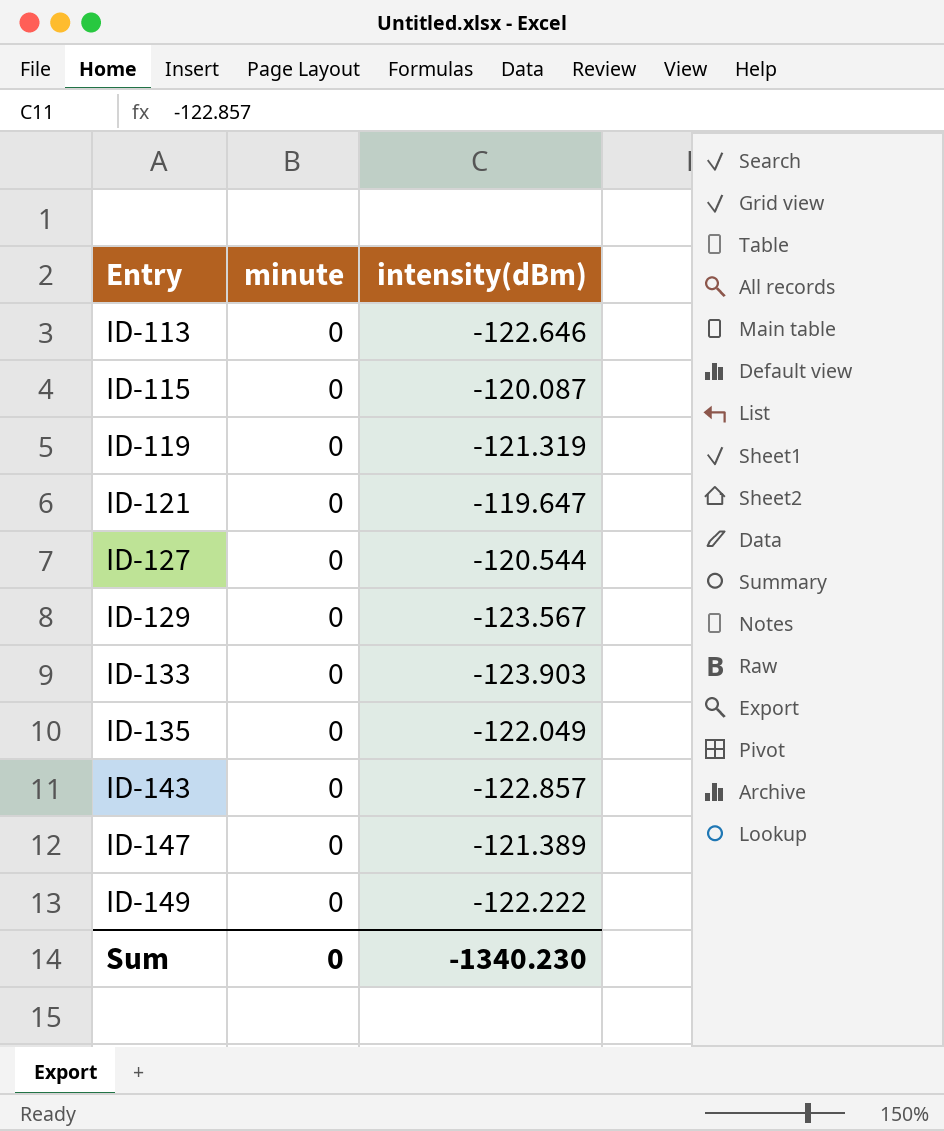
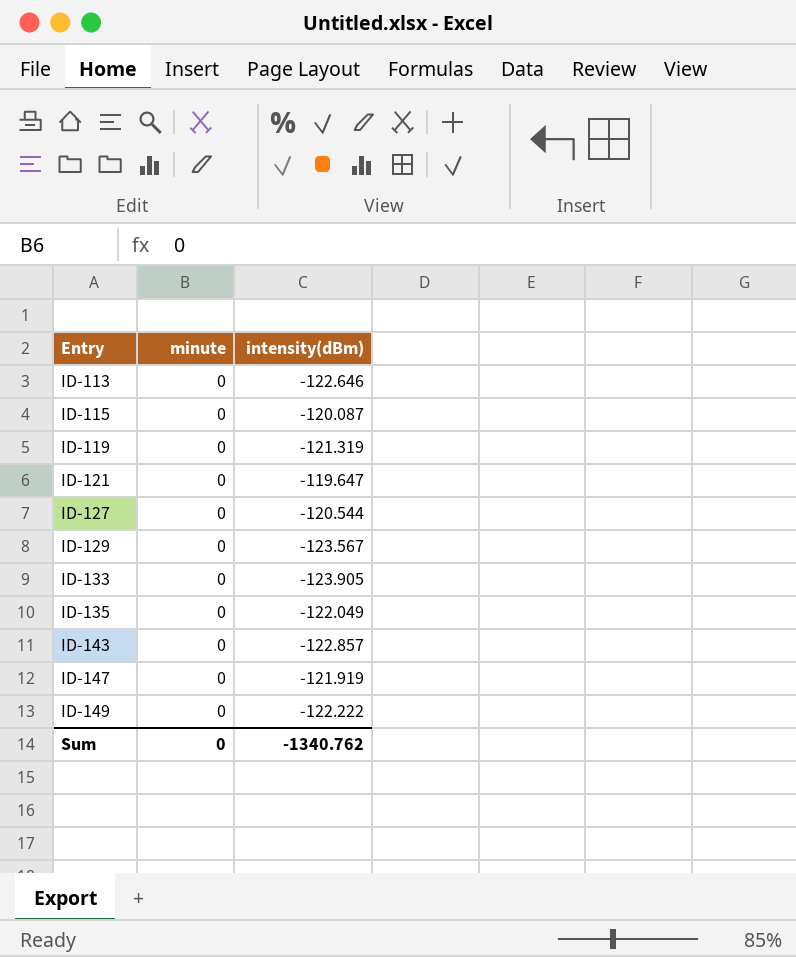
ID-133 | intensity(dBm): -123.903 -> -123.905
ID-147 | intensity(dBm): -121.389 -> -121.919
Sum | intensity(dBm): -1340.230 -> -1340.762

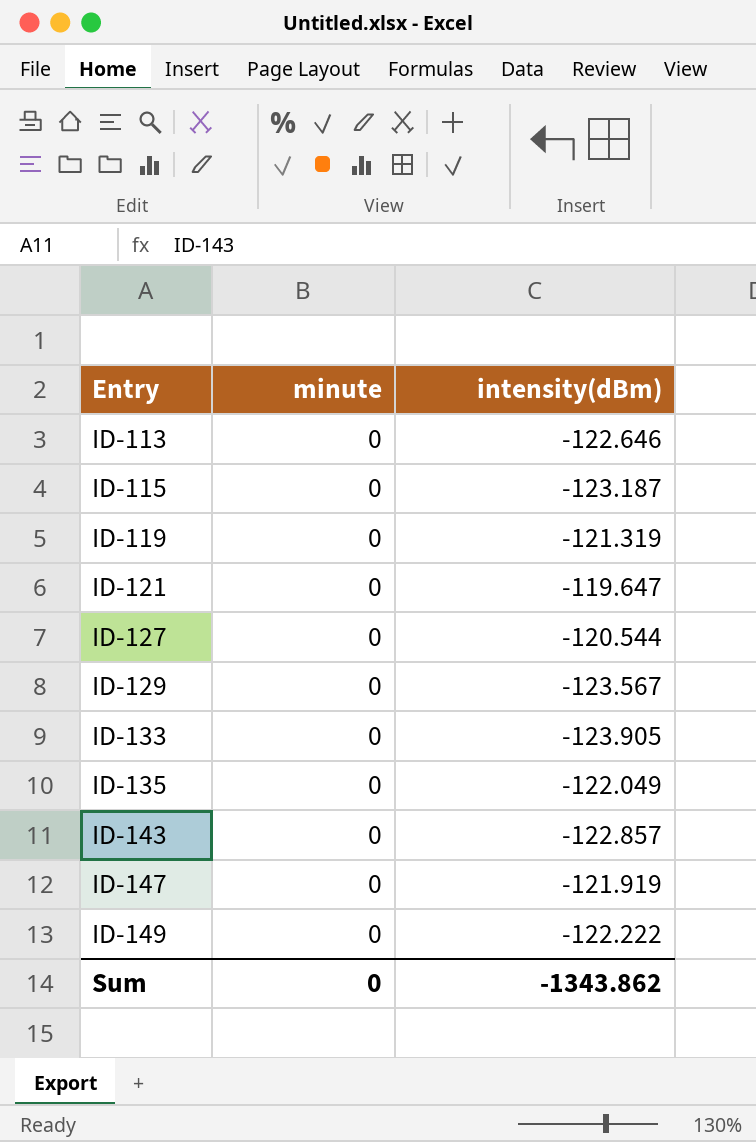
ID-115 | intensity(dBm): -120.087 -> -123.187
Sum | intensity(dBm): -1340.762 -> -1343.862

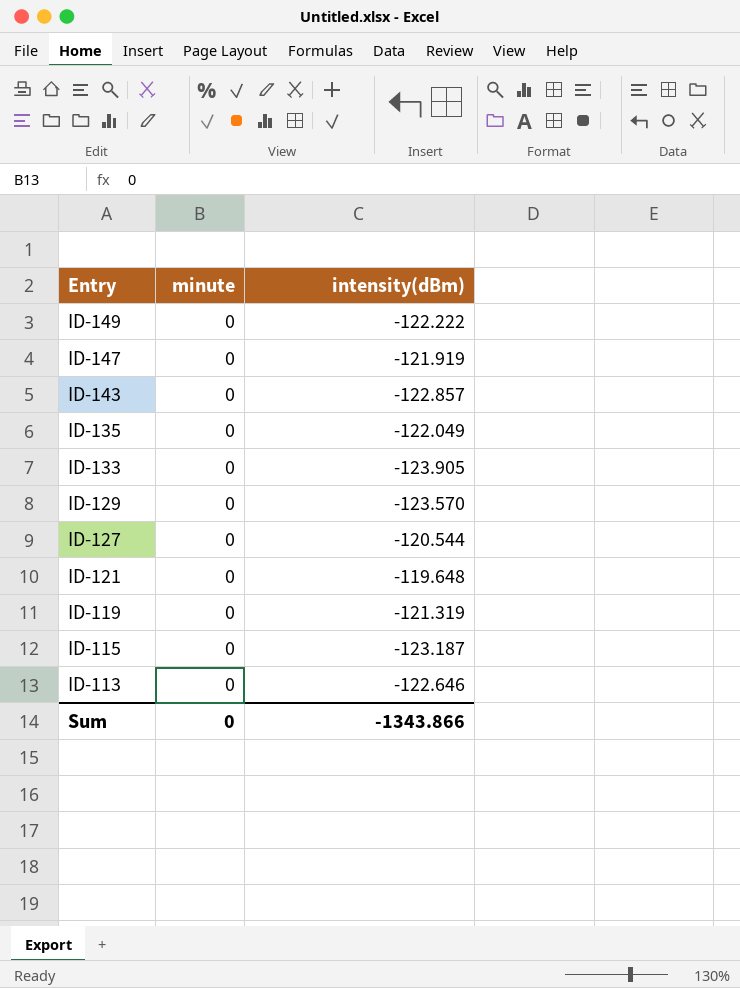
row order: Entry ascending -> Entry descending
ID-129 | intensity(dBm): -123.567 -> -123.570
ID-121 | intensity(dBm): -119.647 -> -119.648
Sum | intensity(dBm): -1343.862 -> -1343.866

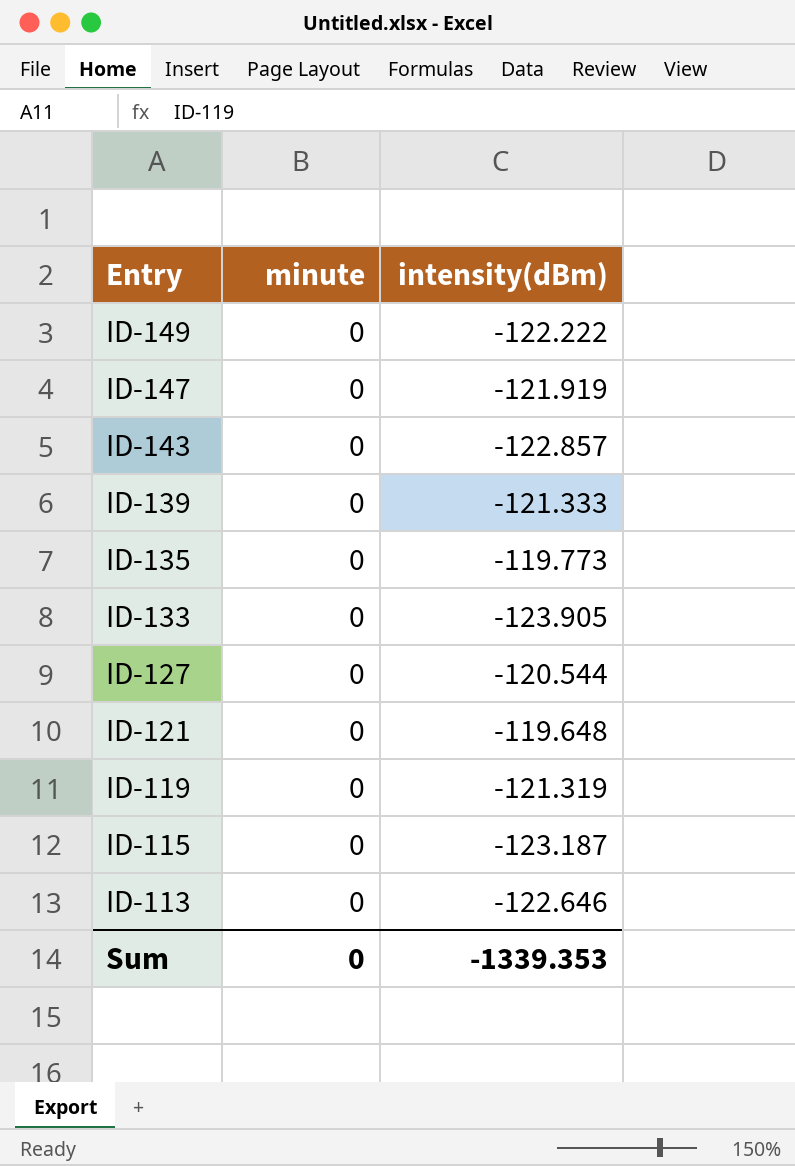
row ID-129: 0 | -123.570 -> none
row ID-139: none -> 0 | -121.333
ID-135 | intensity(dBm): -122.049 -> -119.773
Sum | intensity(dBm): -1343.866 -> -1339.353

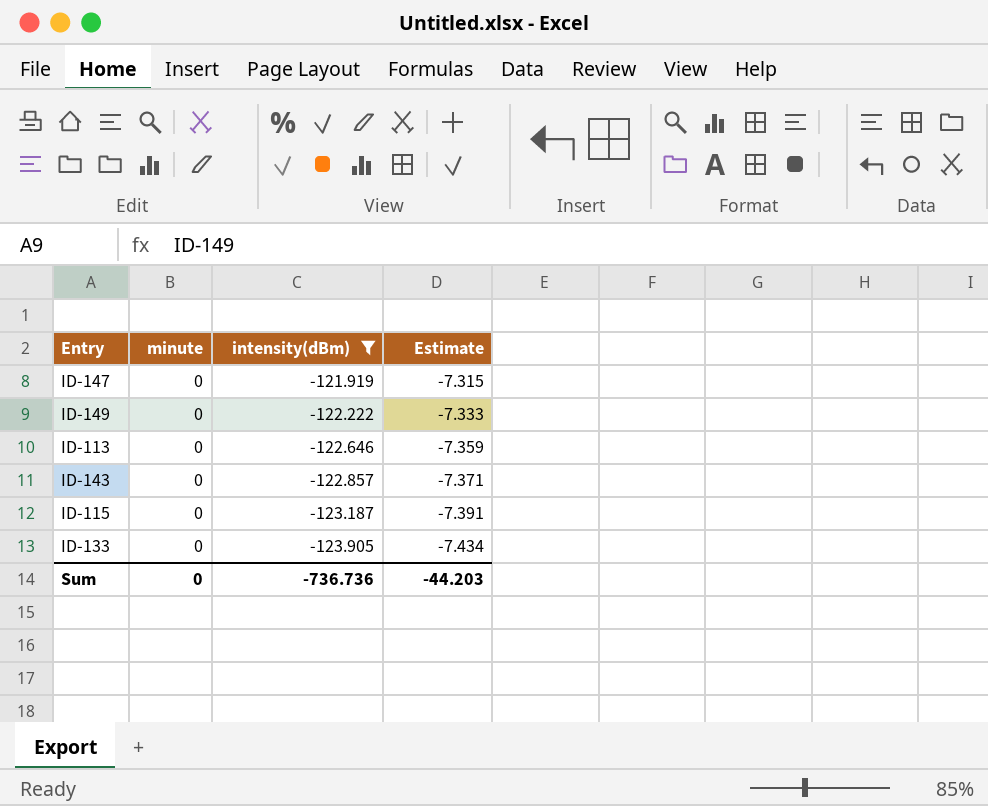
filter: none -> intensity(dBm) <= -121.919
row order: Entry descending -> intensity(dBm) descending
column Estimate | formula: none -> [intensity(dBm)] * 0.06
Sum | intensity(dBm): -1339.353 -> -736.736

